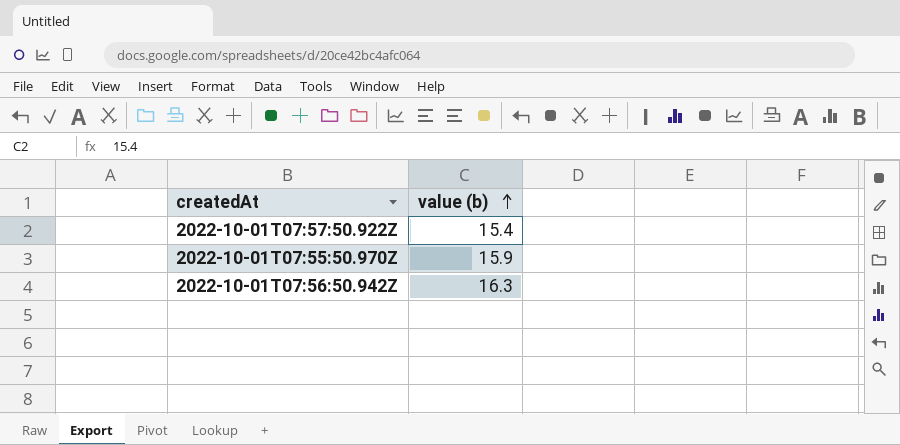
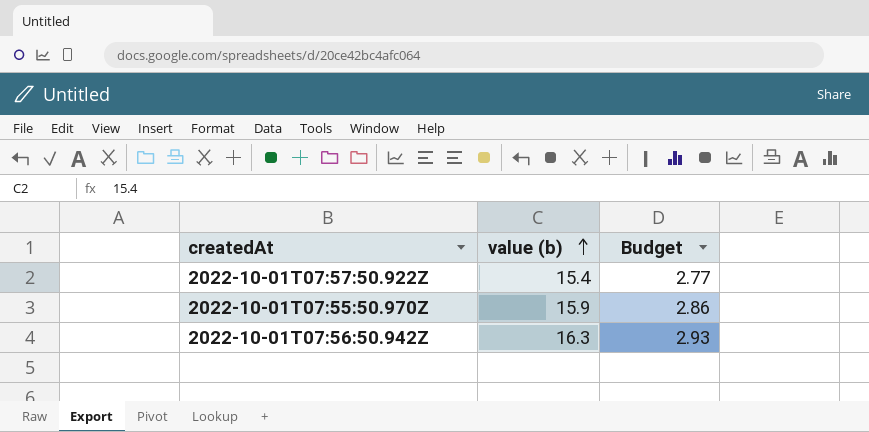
column Budget | formula: none -> [value (b)] * 0.18

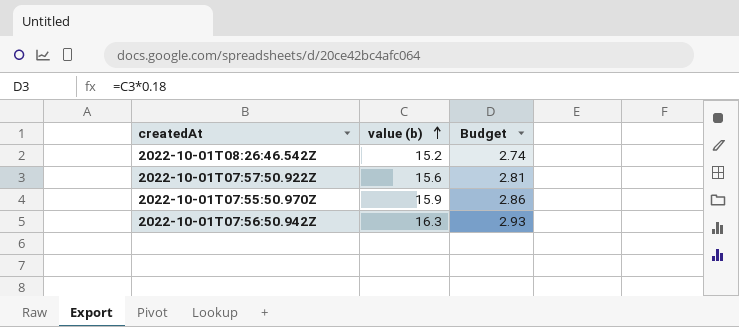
row 2022-10-01T08:26:46.542Z: none -> 15.2 | 2.74
2022-10-01T07:57:50.922Z | value (b): 15.4 -> 15.6
2022-10-01T07:57:50.922Z | Budget: 2.77 -> 2.81

